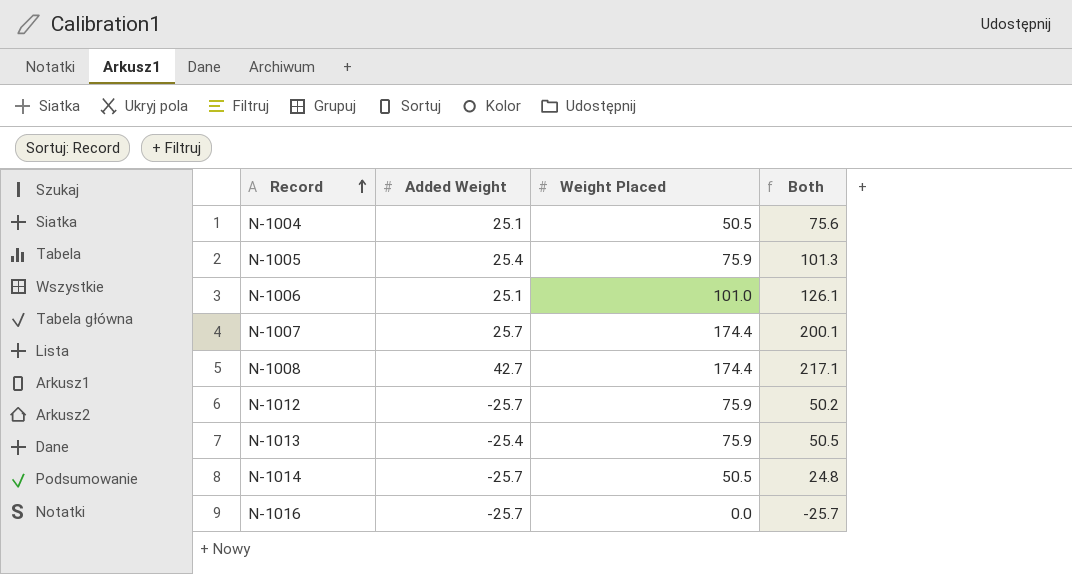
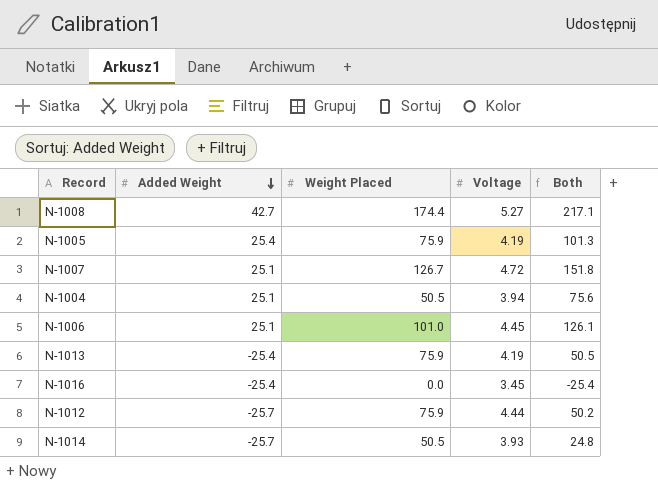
row order: Record ascending -> Added Weight descending
column Voltage | position: none -> 4
N-1007 | Added Weight: 25.7 -> 25.1
N-1007 | Weight Placed: 174.4 -> 126.7
N-1007 | Both: 200.1 -> 151.8
N-1016 | Added Weight: -25.7 -> -25.4
N-1016 | Both: -25.7 -> -25.4

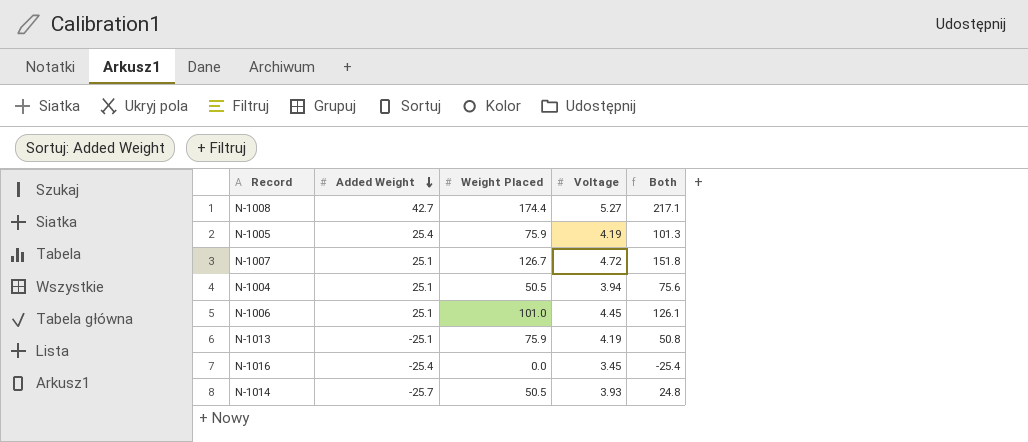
row N-1012: -25.7 | 75.9 | 4.44 | 50.2 -> none
N-1013 | Added Weight: -25.4 -> -25.1
N-1013 | Both: 50.5 -> 50.8

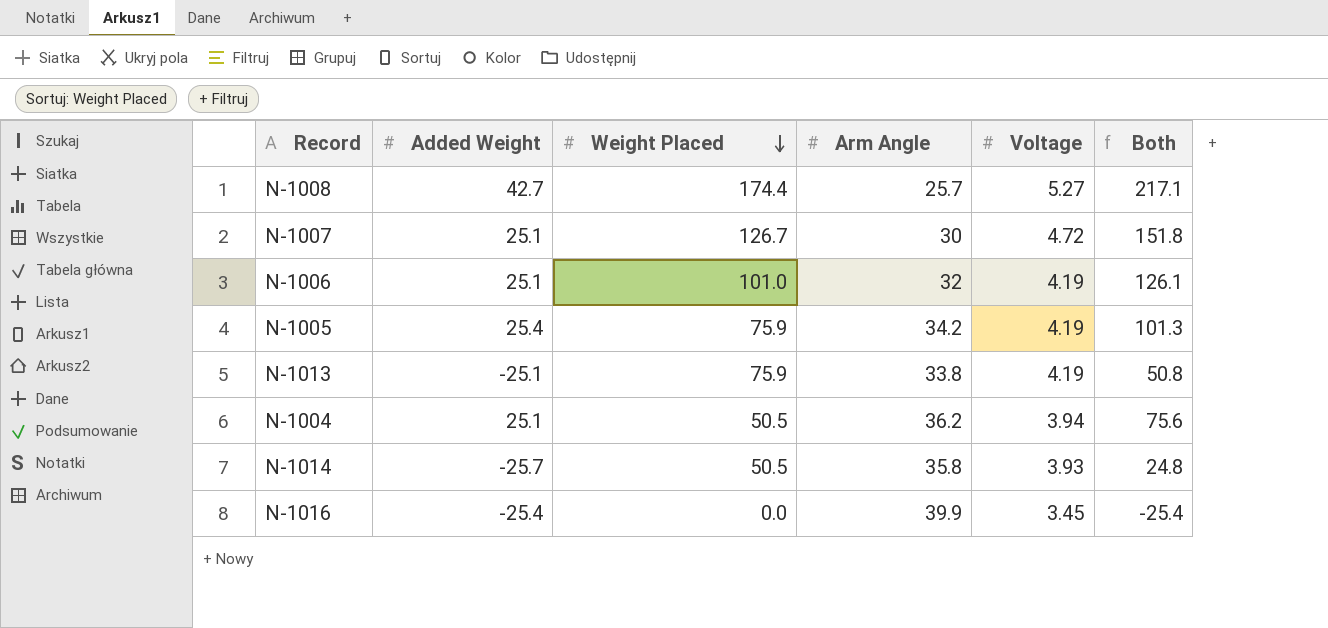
row order: Added Weight descending -> Weight Placed descending
column Arm Angle | position: none -> 4
N-1006 | Voltage: 4.45 -> 4.19

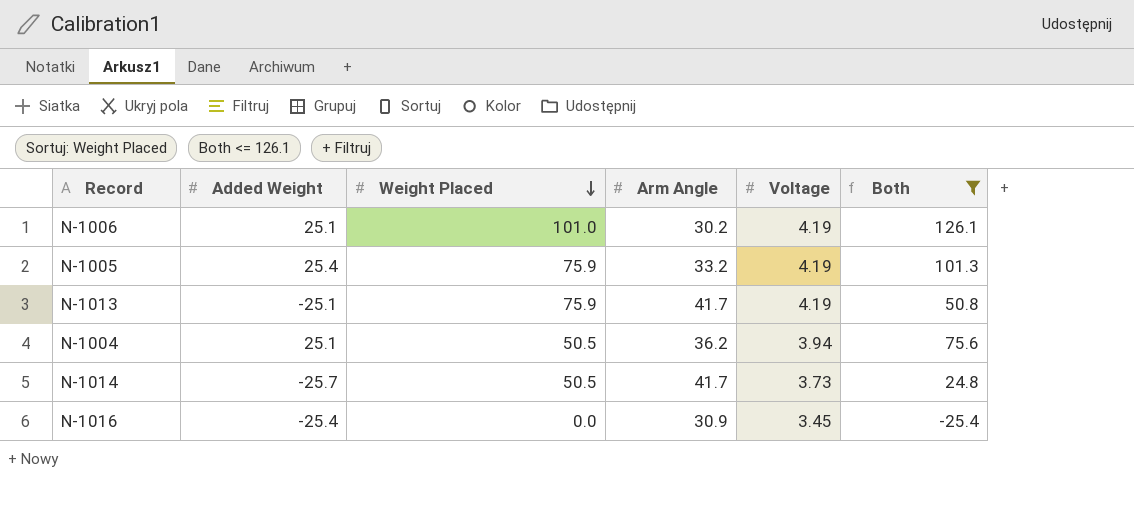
filter: none -> Both <= 126.1
N-1006 | Arm Angle: 32 -> 30.2
N-1005 | Arm Angle: 34.2 -> 33.2
N-1013 | Arm Angle: 33.8 -> 41.7
N-1014 | Arm Angle: 35.8 -> 41.7
N-1014 | Voltage: 3.93 -> 3.73
N-1016 | Arm Angle: 39.9 -> 30.9

